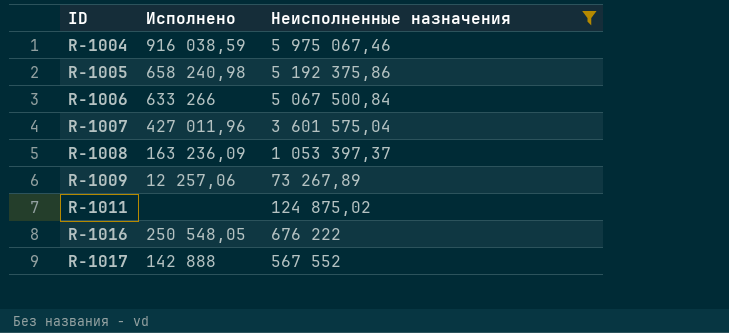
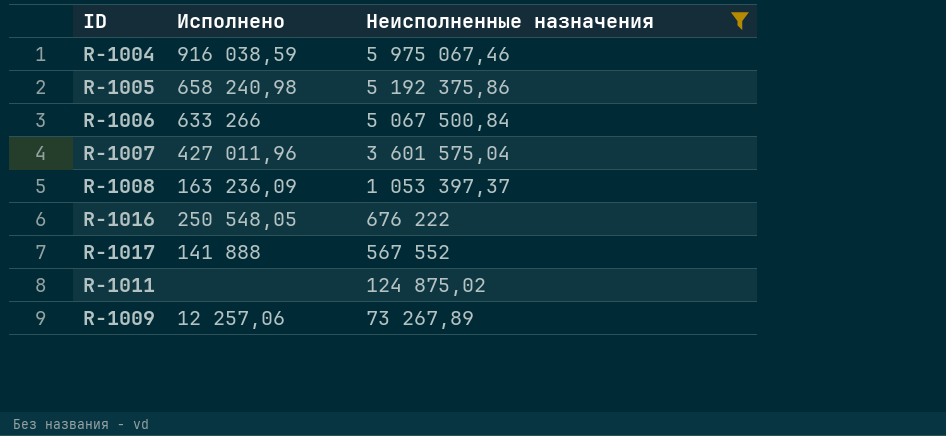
row order: ID ascending -> Неисполненные назначения descending
R-1017 | Исполнено: 142 888 -> 141 888

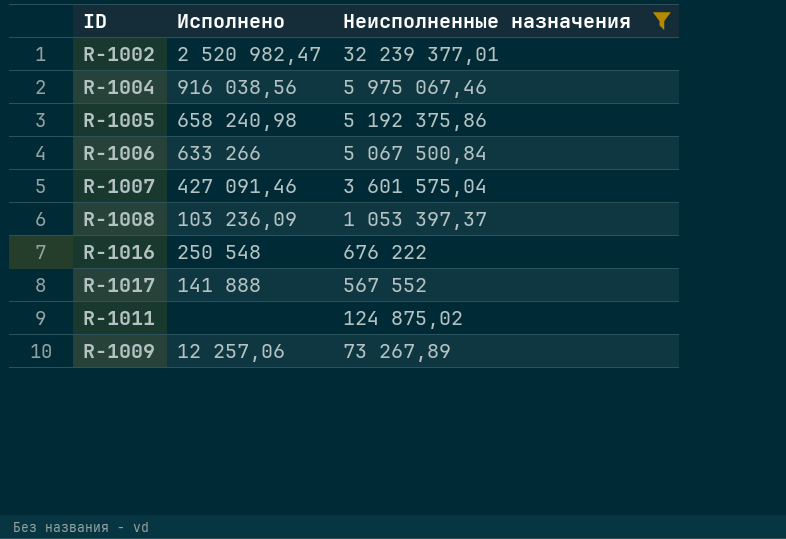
row R-1002: none -> 2 520 982,47 | 32 239 377,01
R-1004 | Исполнено: 916 038,59 -> 916 038,56
R-1007 | Исполнено: 427 011,96 -> 427 091,46
R-1008 | Исполнено: 163 236,09 -> 103 236,09
R-1016 | Исполнено: 250 548,05 -> 250 548

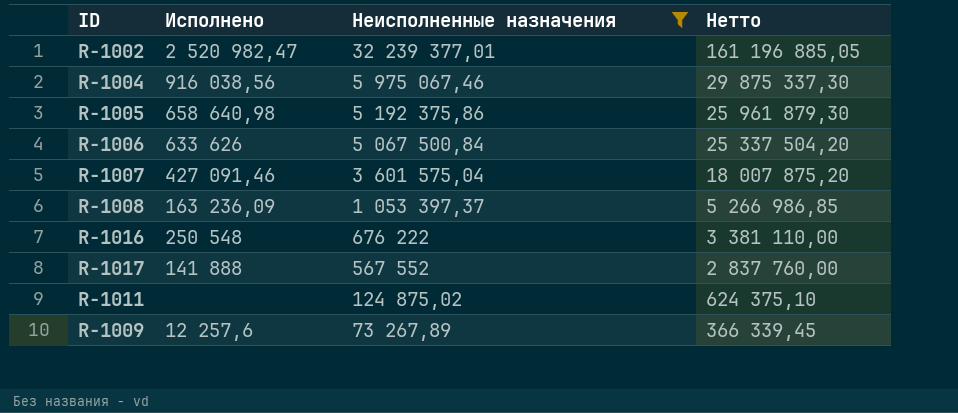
column Нетто | formula: none -> [Неисполненные назначения] * 5
R-1005 | Исполнено: 658 240,98 -> 658 640,98
R-1006 | Исполнено: 633 266 -> 633 626
R-1008 | Исполнено: 103 236,09 -> 163 236,09
R-1009 | Исполнено: 12 257,06 -> 12 257,6

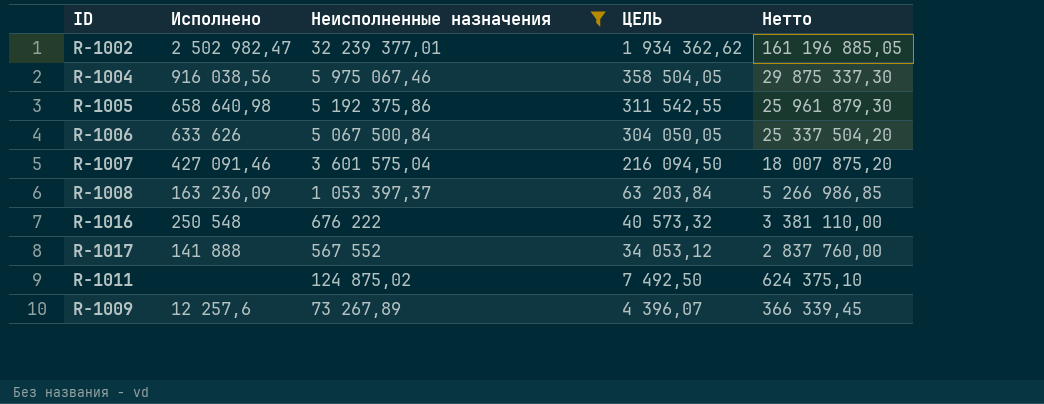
column ЦЕЛЬ | formula: none -> [Неисполненные назначения] * 0,06
R-1002 | Исполнено: 2 520 982,47 -> 2 502 982,47

